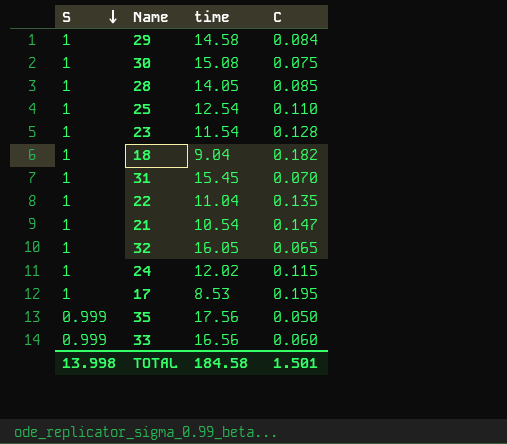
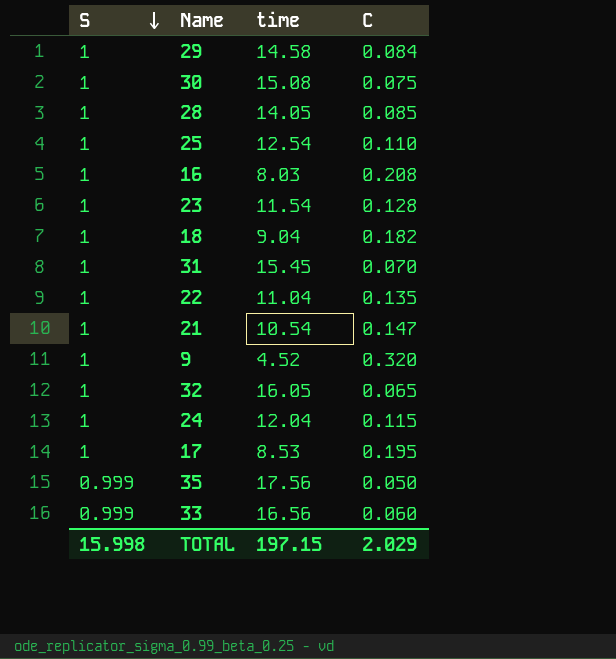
row 16: none -> 1 | 8.03 | 0.208
row 9: none -> 1 | 4.52 | 0.320
24 | time: 12.02 -> 12.04
TOTAL | S: 13.998 -> 15.998
TOTAL | time: 184.58 -> 197.15
TOTAL | C: 1.501 -> 2.029

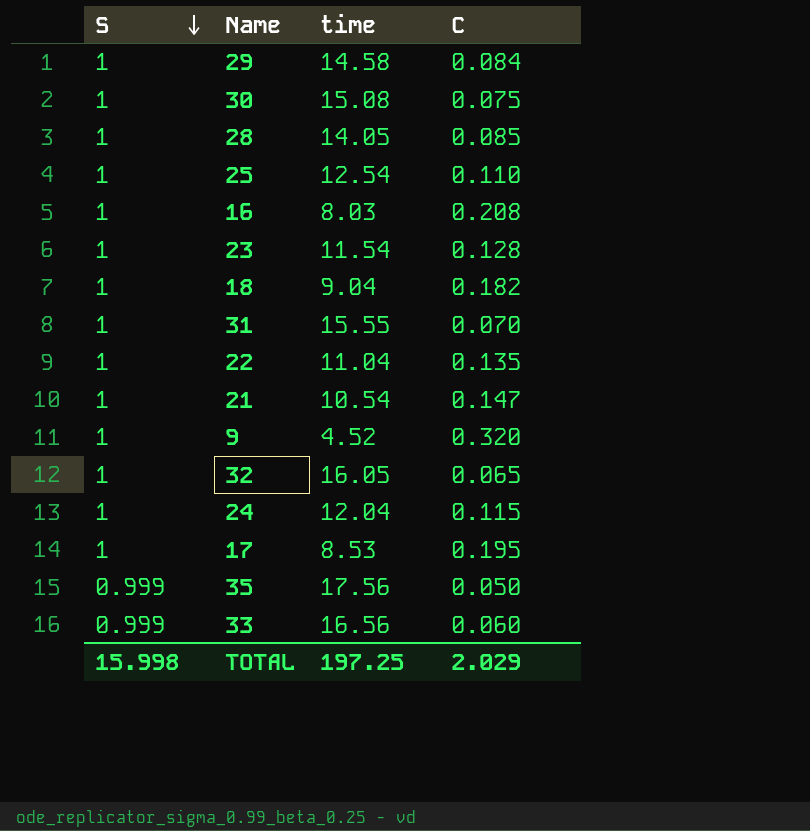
31 | time: 15.45 -> 15.55
TOTAL | time: 197.15 -> 197.25

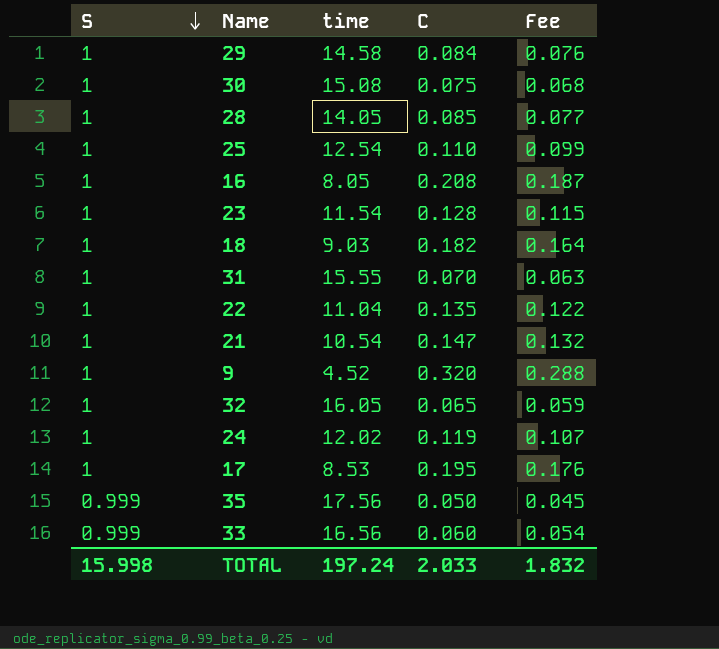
column Fee | formula: none -> [C] * 0.9
16 | time: 8.03 -> 8.05
18 | time: 9.04 -> 9.03
24 | time: 12.04 -> 12.02
24 | C: 0.115 -> 0.119
TOTAL | time: 197.25 -> 197.24
TOTAL | C: 2.029 -> 2.033

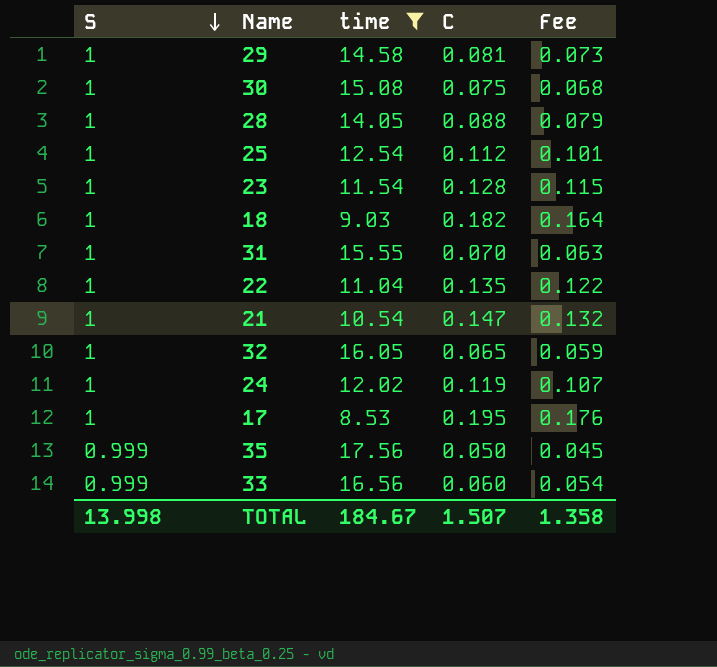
filter: none -> time >= 8.53
29 | C: 0.084 -> 0.081
29 | Fee: 0.076 -> 0.073
28 | C: 0.085 -> 0.088
28 | Fee: 0.077 -> 0.079
25 | C: 0.110 -> 0.112
25 | Fee: 0.099 -> 0.101
TOTAL | S: 15.998 -> 13.998
TOTAL | time: 197.24 -> 184.67
TOTAL | C: 2.033 -> 1.507
TOTAL | Fee: 1.832 -> 1.358

